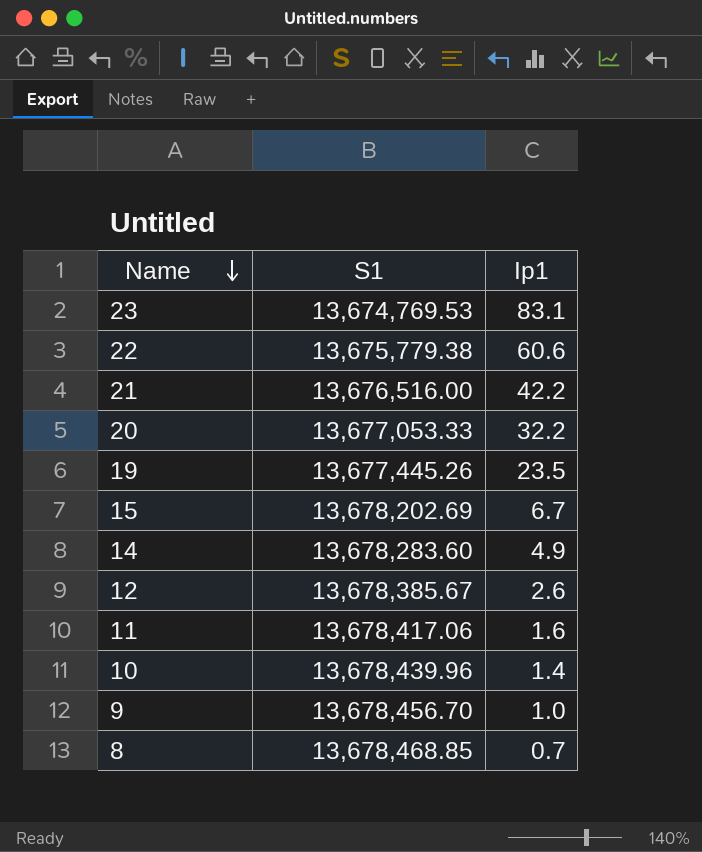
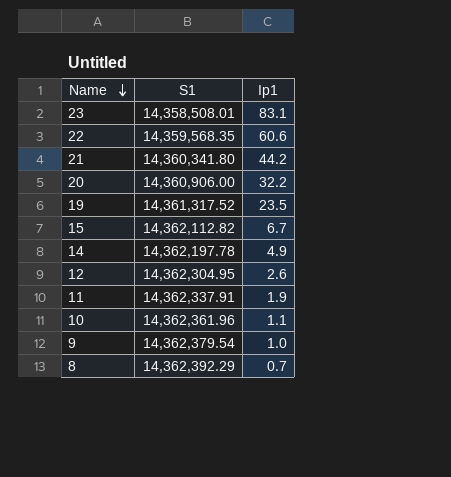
23 | S1: 13,674,769.53 -> 14,358,508.01
22 | S1: 13,675,779.38 -> 14,359,568.35
21 | S1: 13,676,516.00 -> 14,360,341.80
21 | Ip1: 42.2 -> 44.2
20 | S1: 13,677,053.33 -> 14,360,906.00
19 | S1: 13,677,445.26 -> 14,361,317.52
15 | S1: 13,678,202.69 -> 14,362,112.82
14 | S1: 13,678,283.60 -> 14,362,197.78
12 | S1: 13,678,385.67 -> 14,362,304.95
11 | S1: 13,678,417.06 -> 14,362,337.91
11 | Ip1: 1.6 -> 1.9
10 | S1: 13,678,439.96 -> 14,362,361.96
10 | Ip1: 1.4 -> 1.1
9 | S1: 13,678,456.70 -> 14,362,379.54
8 | S1: 13,678,468.85 -> 14,362,392.29

